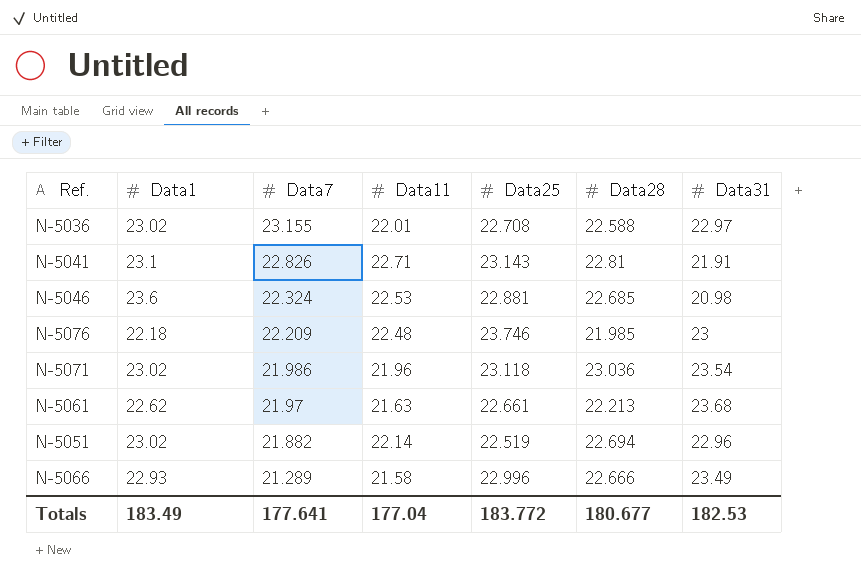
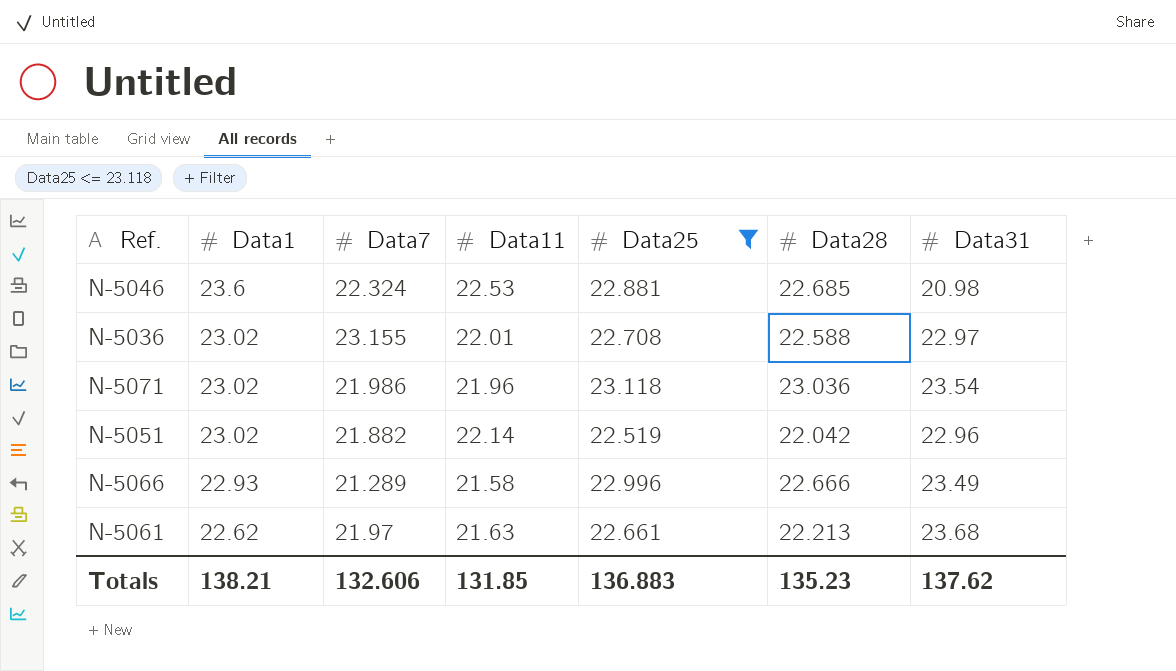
filter: none -> Data25 <= 23.118
row order: Data7 descending -> Data1 descending
N-5051 | Data28: 22.694 -> 22.042
Totals | Data1: 183.49 -> 138.21
Totals | Data7: 177.641 -> 132.606
Totals | Data11: 177.04 -> 131.85
Totals | Data25: 183.772 -> 136.883
Totals | Data28: 180.677 -> 135.23
Totals | Data31: 182.53 -> 137.62

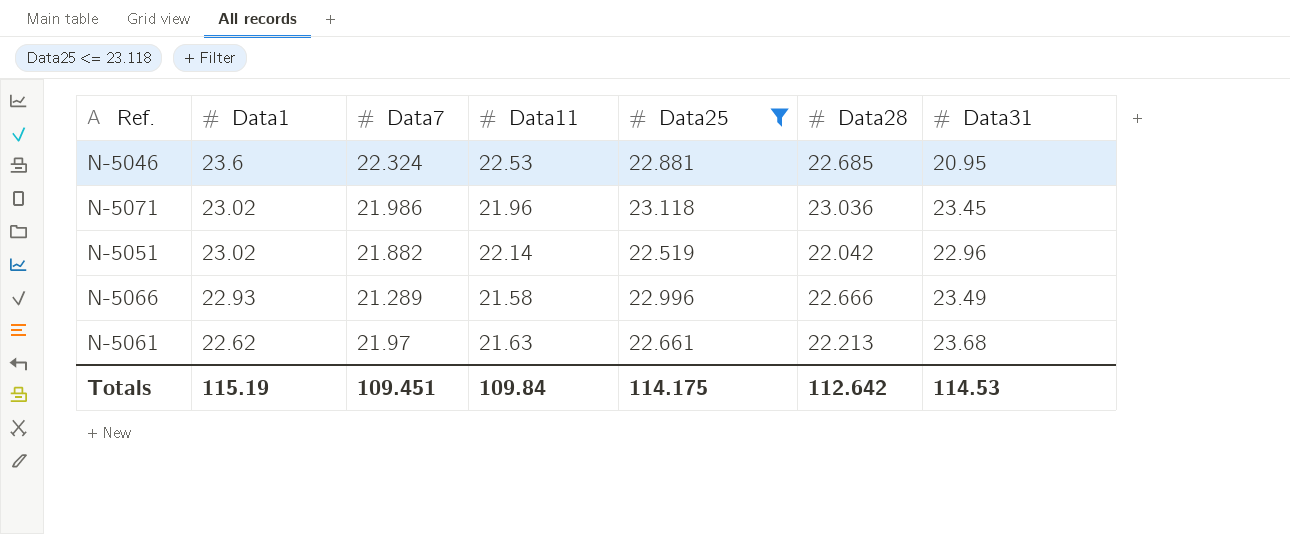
row N-5036: 23.02 | 23.155 | 22.01 | 22.708 | 22.588 | 22.97 -> none
N-5046 | Data31: 20.98 -> 20.95
N-5071 | Data31: 23.54 -> 23.45
Totals | Data1: 138.21 -> 115.19
Totals | Data7: 132.606 -> 109.451
Totals | Data11: 131.85 -> 109.84
Totals | Data25: 136.883 -> 114.175
Totals | Data28: 135.23 -> 112.642
Totals | Data31: 137.62 -> 114.53

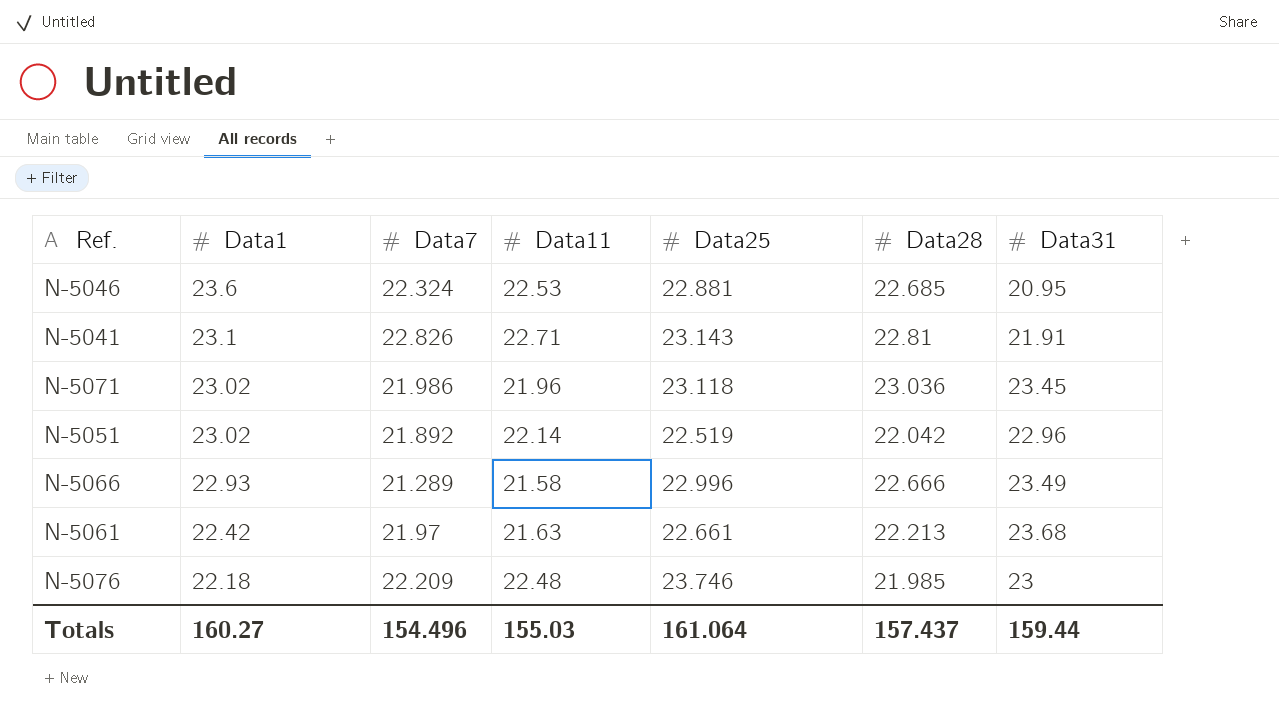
filter: Data25 <= 23.118 -> none
N-5051 | Data7: 21.882 -> 21.892
N-5061 | Data1: 22.62 -> 22.42
Totals | Data1: 115.19 -> 160.27
Totals | Data7: 109.451 -> 154.496
Totals | Data11: 109.84 -> 155.03
Totals | Data25: 114.175 -> 161.064
Totals | Data28: 112.642 -> 157.437
Totals | Data31: 114.53 -> 159.44

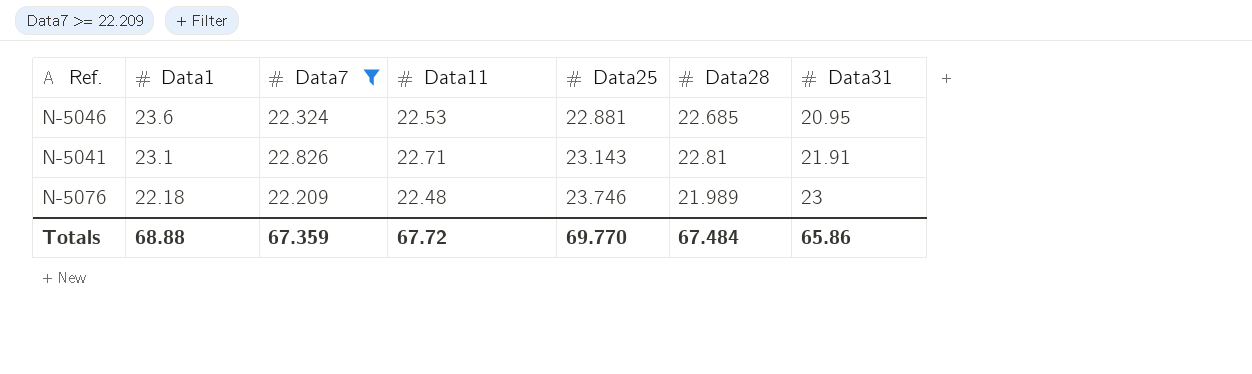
filter: none -> Data7 >= 22.209
N-5076 | Data28: 21.985 -> 21.989
Totals | Data1: 160.27 -> 68.88
Totals | Data7: 154.496 -> 67.359
Totals | Data11: 155.03 -> 67.72
Totals | Data25: 161.064 -> 69.770
Totals | Data28: 157.437 -> 67.484
Totals | Data31: 159.44 -> 65.86

